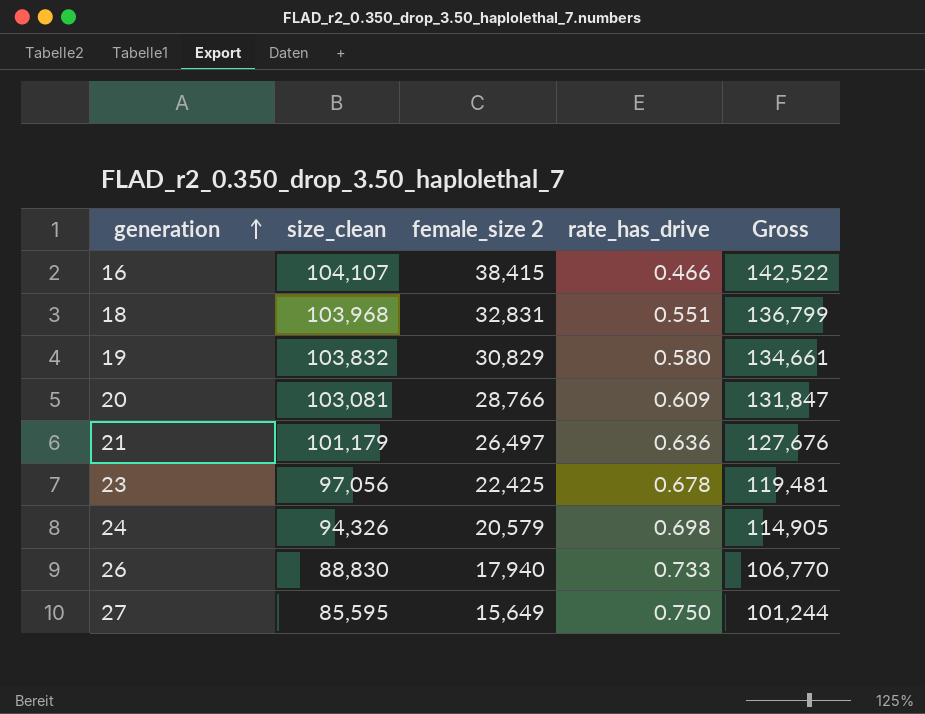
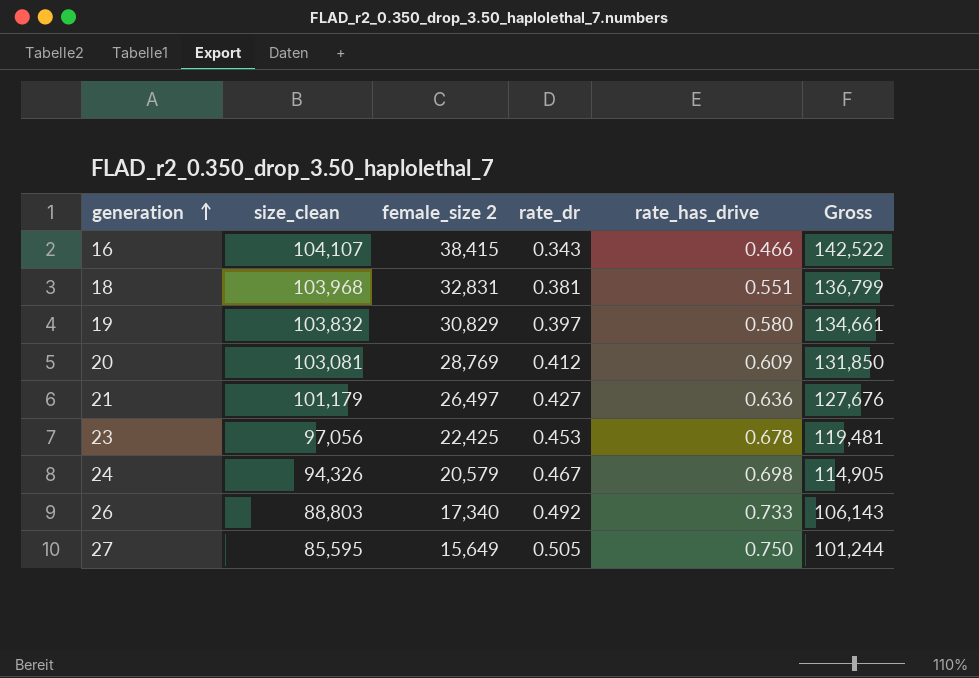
column rate_dr | position: none -> 4
20 | female_size 2: 28,766 -> 28,769
20 | Gross: 131,847 -> 131,850
26 | size_clean: 88,830 -> 88,803
26 | female_size 2: 17,940 -> 17,340
26 | Gross: 106,770 -> 106,143

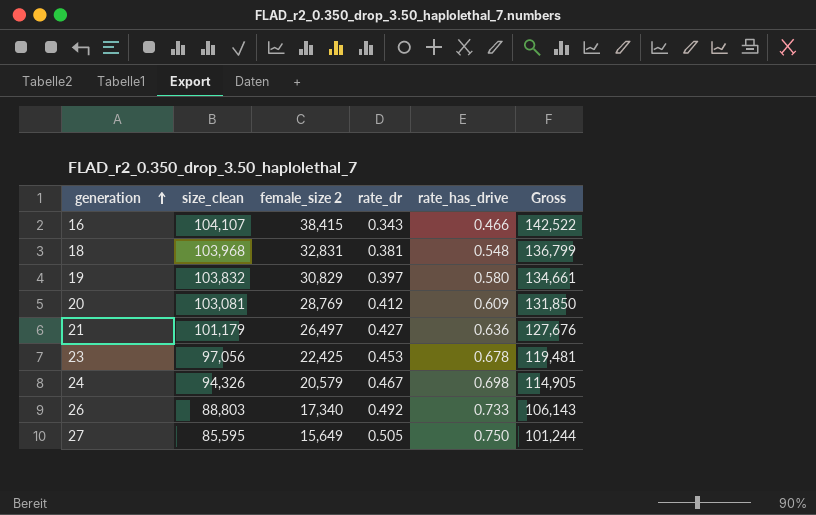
18 | rate_has_drive: 0.551 -> 0.548

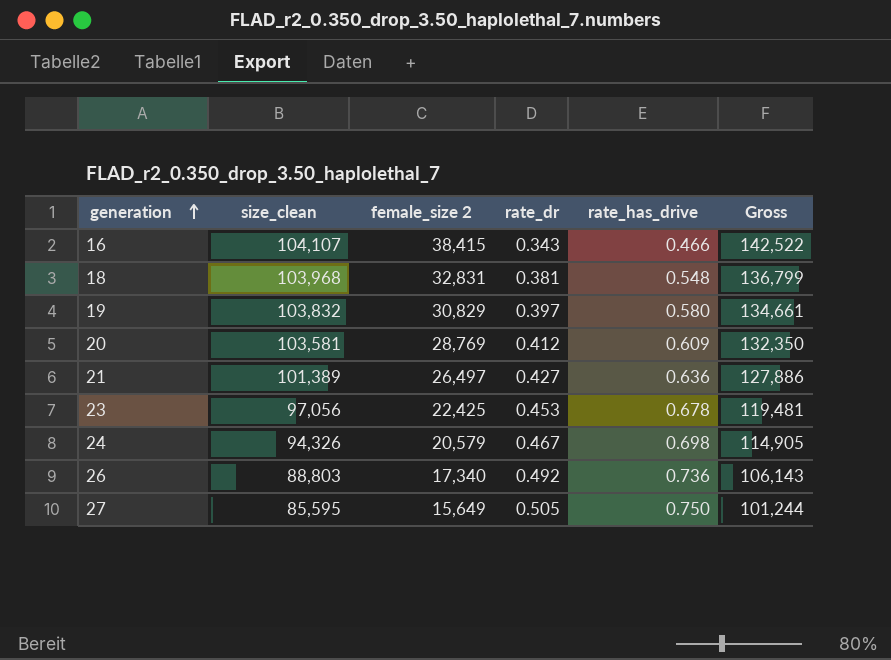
20 | size_clean: 103,081 -> 103,581
20 | Gross: 131,850 -> 132,350
21 | size_clean: 101,179 -> 101,389
21 | Gross: 127,676 -> 127,886
26 | rate_has_drive: 0.733 -> 0.736

